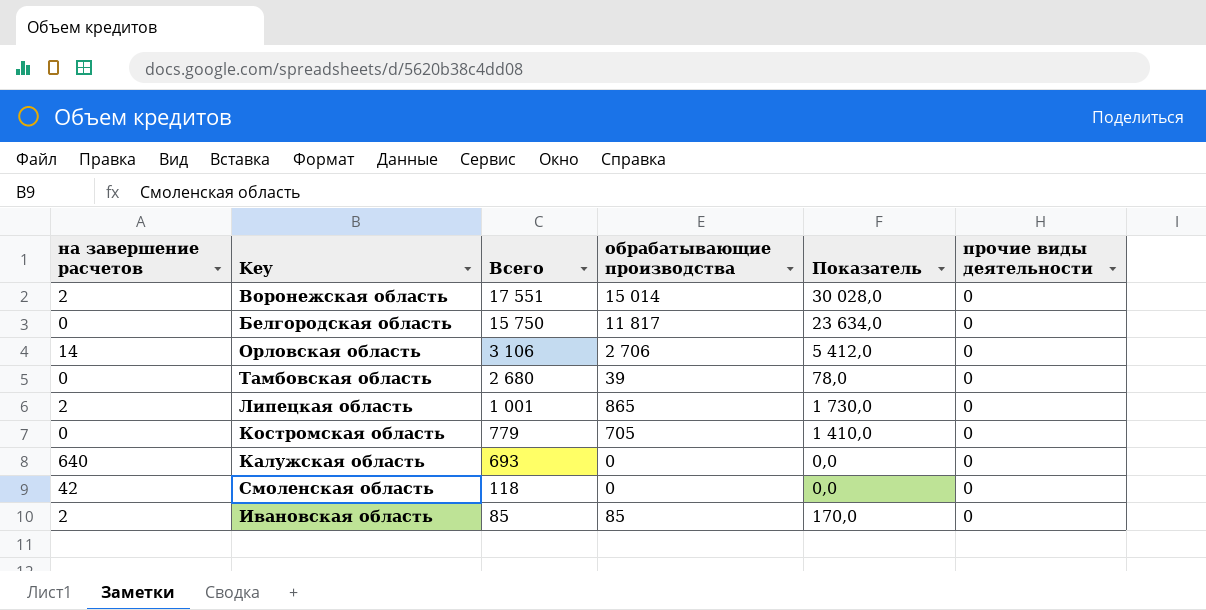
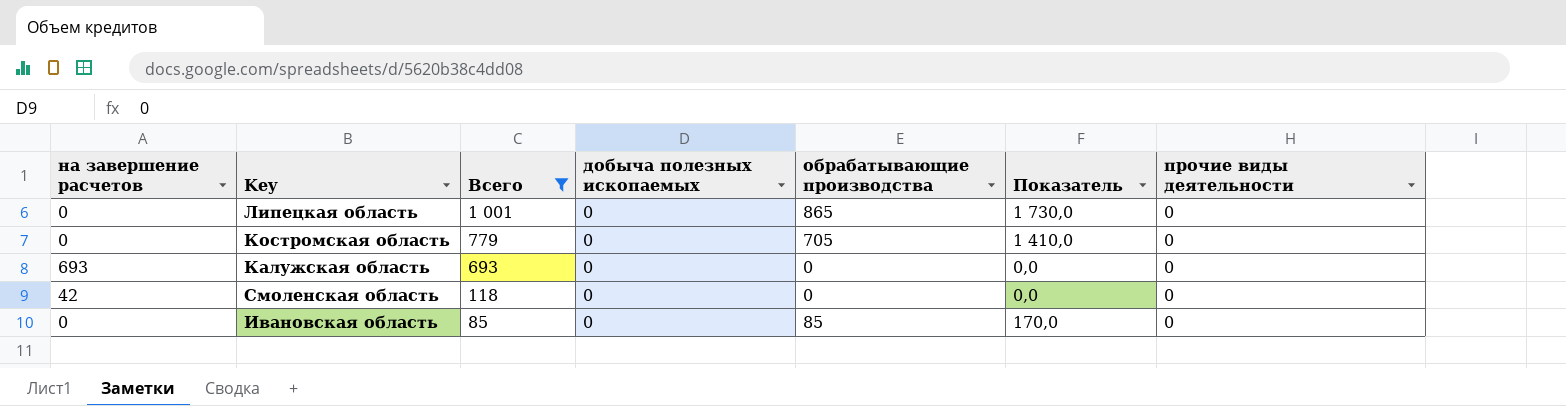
filter: none -> Всего <= 1 001
column добыча полезных ископаемых | position: none -> 4
Липецкая область | на завершение расчетов: 2 -> 0
Калужская область | на завершение расчетов: 640 -> 693
Ивановская область | на завершение расчетов: 2 -> 0

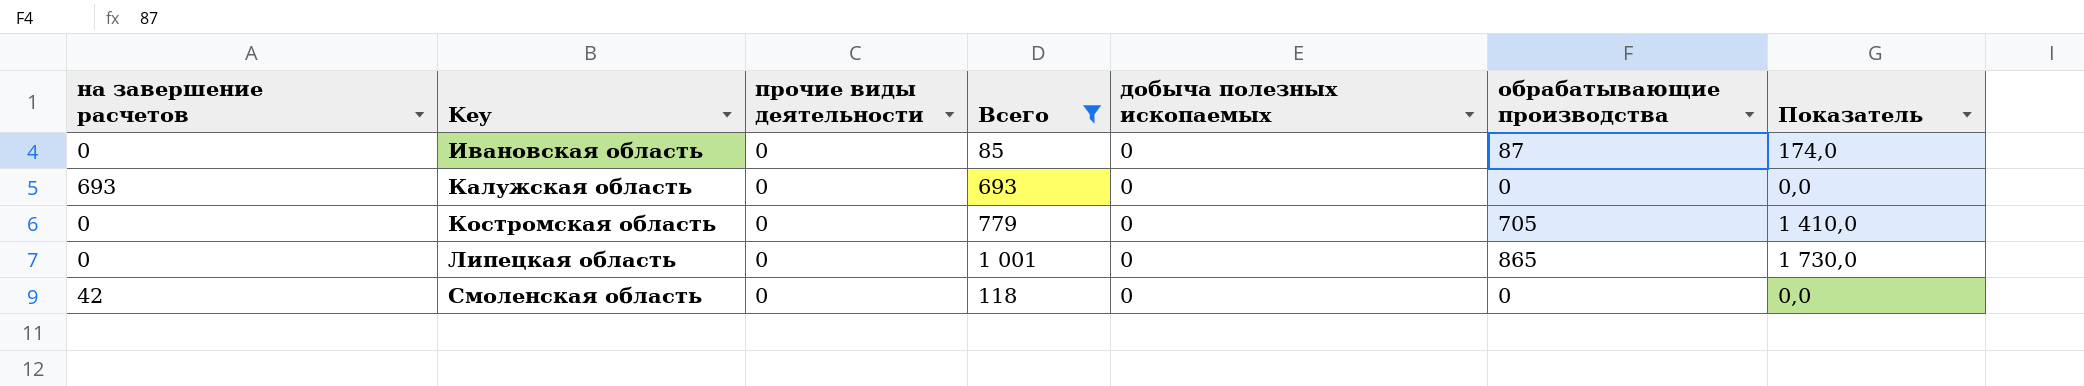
row order: Всего descending -> Key ascending
column прочие виды деятельности | position: 7 -> 3
Ивановская область | обрабатывающие производства: 85 -> 87
Ивановская область | Показатель: 170,0 -> 174,0

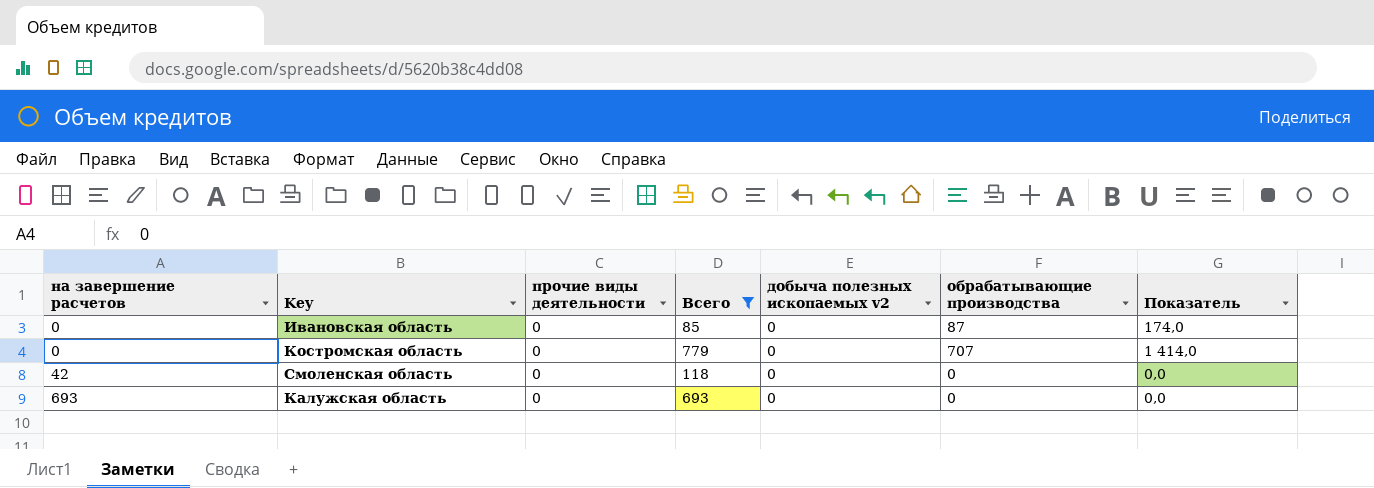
row order: Key ascending -> на завершение расчетов ascending
column name: добыча полезных ископаемых -> добыча полезных ископаемых v2
row Липецкая область: 0 | 0 | 1 001 | 0 | 865 | 1 730,0 -> none
Костромская область | обрабатывающие производства: 705 -> 707
Костромская область | Показатель: 1 410,0 -> 1 414,0

